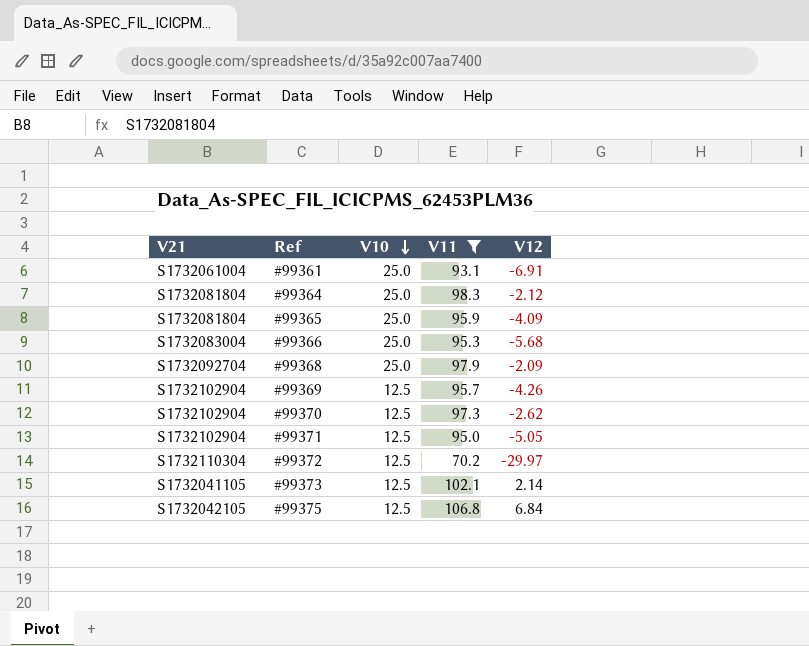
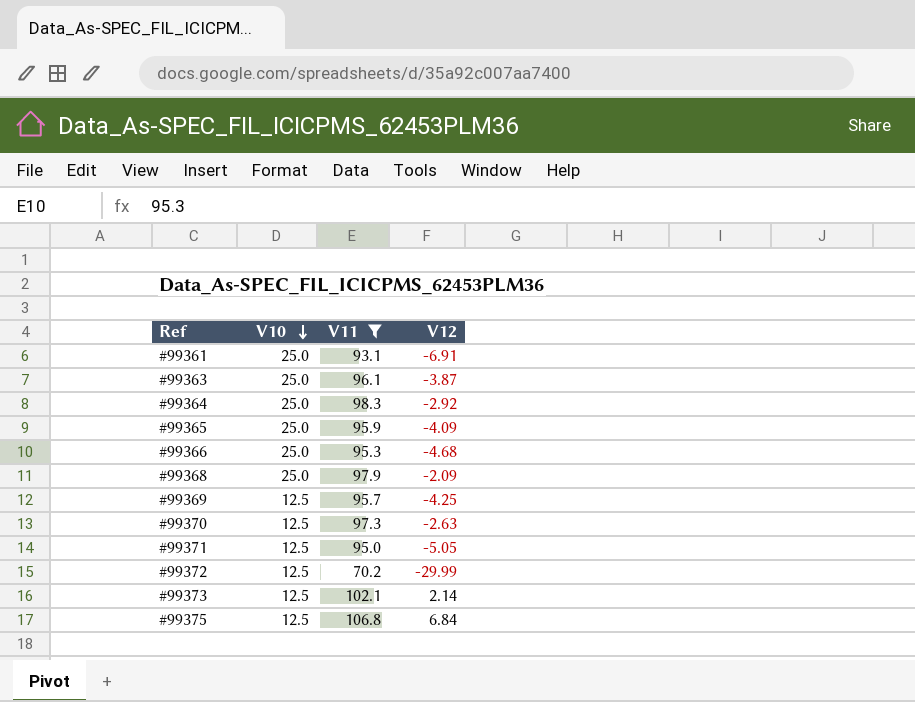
column V21 | position: 1 -> none
row #99363: none -> 25.0 | 96.1 | -3.87
#99364 | V12: -2.12 -> -2.92
#99366 | V12: -5.68 -> -4.68
#99369 | V12: -4.26 -> -4.25
#99370 | V12: -2.62 -> -2.63
#99372 | V12: -29.97 -> -29.99

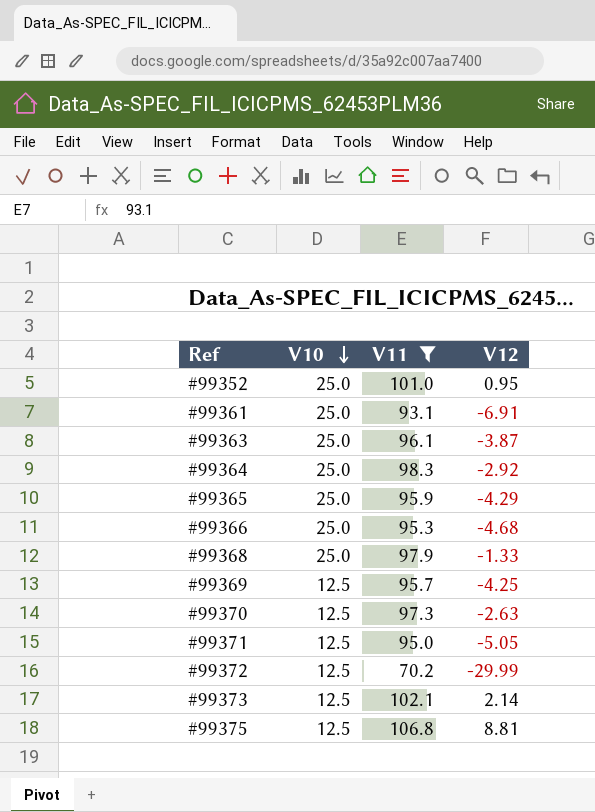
row #99352: none -> 25.0 | 101.0 | 0.95
#99365 | V12: -4.09 -> -4.29
#99368 | V12: -2.09 -> -1.33
#99375 | V12: 6.84 -> 8.81

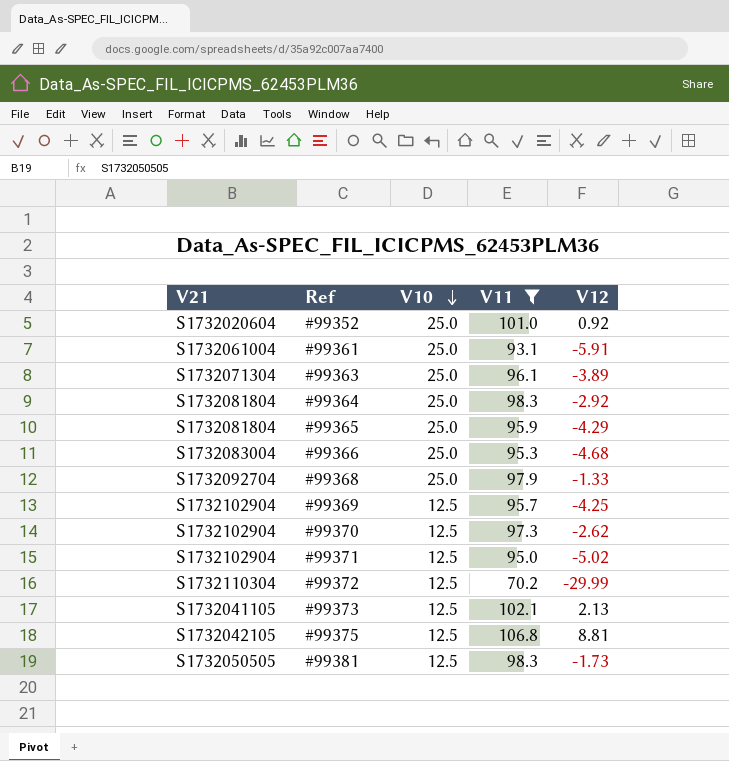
column V21 | position: none -> 1
#99352 | V12: 0.95 -> 0.92
#99361 | V12: -6.91 -> -5.91
#99363 | V12: -3.87 -> -3.89
#99370 | V12: -2.63 -> -2.62
#99371 | V12: -5.05 -> -5.02
#99373 | V12: 2.14 -> 2.13
row #99381: none -> S1732050505 | 12.5 | 98.3 | -1.73

